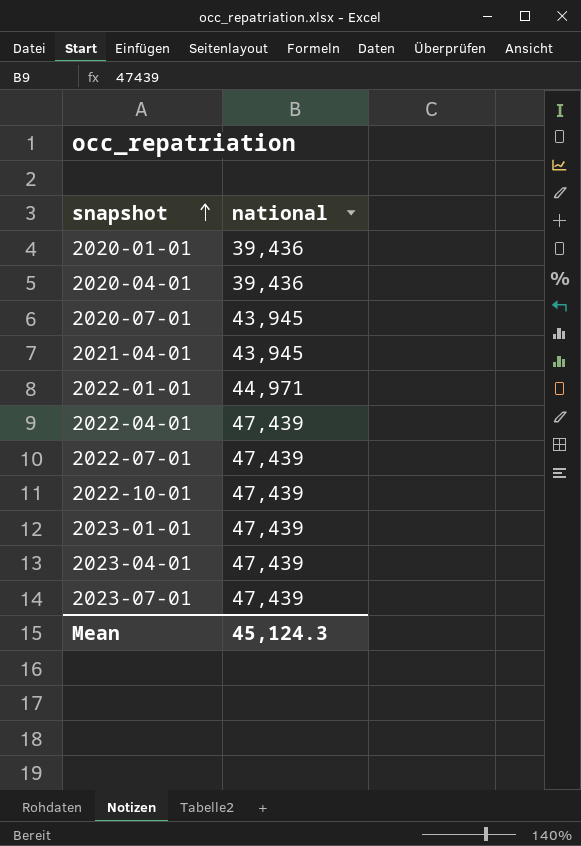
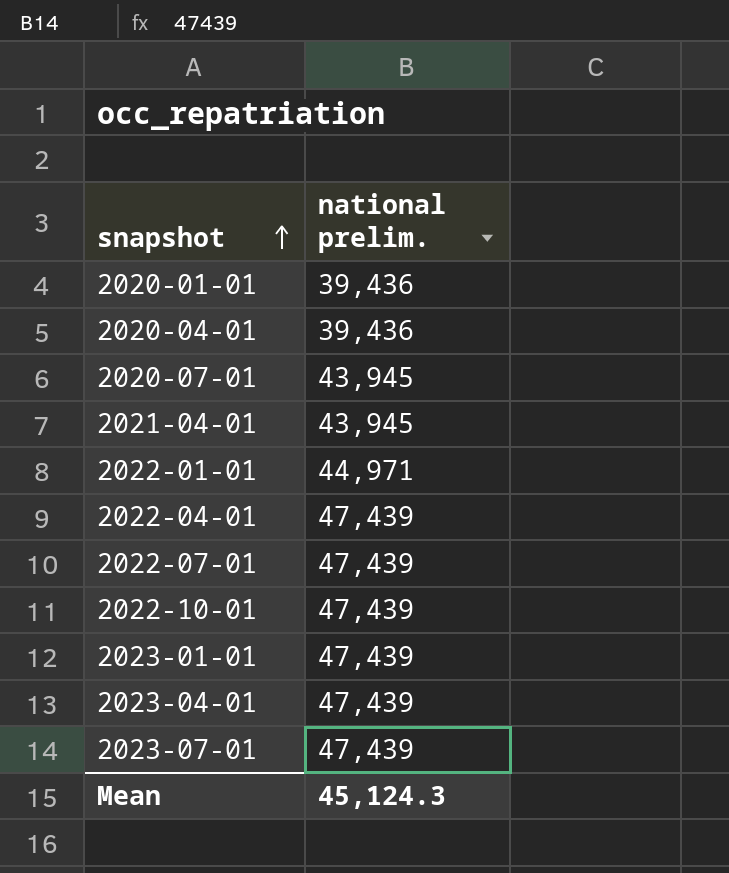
column name: national -> national prelim.

